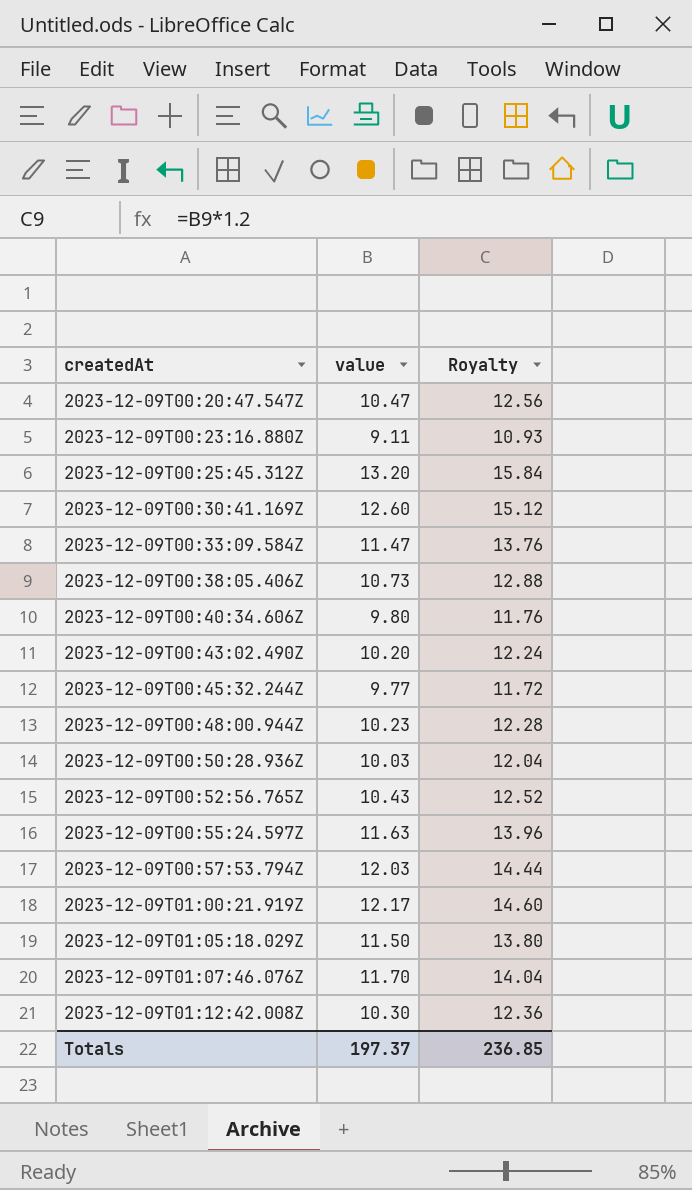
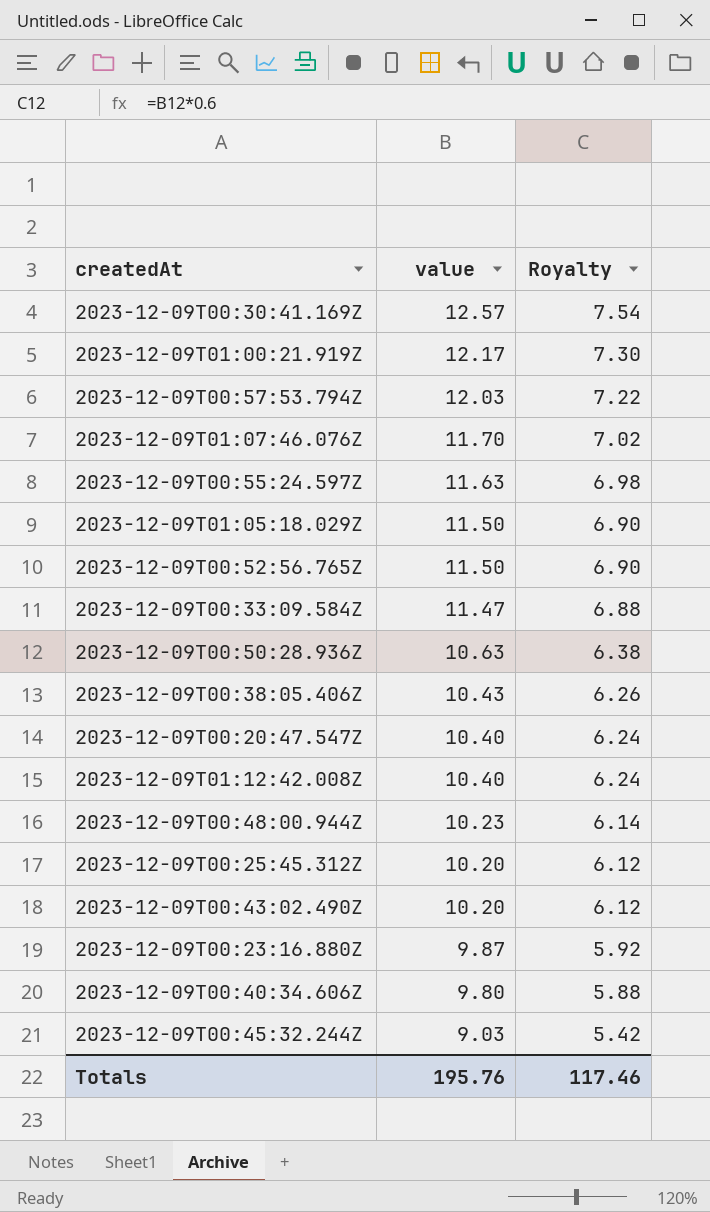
row order: createdAt ascending -> value descending
column Royalty | formula: [value] * 1.2 -> [value] * 0.6
2023-12-09T00:30:41.169Z | value: 12.60 -> 12.57
2023-12-09T00:52:56.765Z | value: 10.43 -> 11.50
2023-12-09T00:50:28.936Z | value: 10.03 -> 10.63
2023-12-09T00:38:05.406Z | value: 10.73 -> 10.43
2023-12-09T00:20:47.547Z | value: 10.47 -> 10.40
2023-12-09T01:12:42.008Z | value: 10.30 -> 10.40
2023-12-09T00:25:45.312Z | value: 13.20 -> 10.20
2023-12-09T00:23:16.880Z | value: 9.11 -> 9.87
2023-12-09T00:45:32.244Z | value: 9.77 -> 9.03
Totals | value: 197.37 -> 195.76
Totals | Royalty: 236.85 -> 117.46

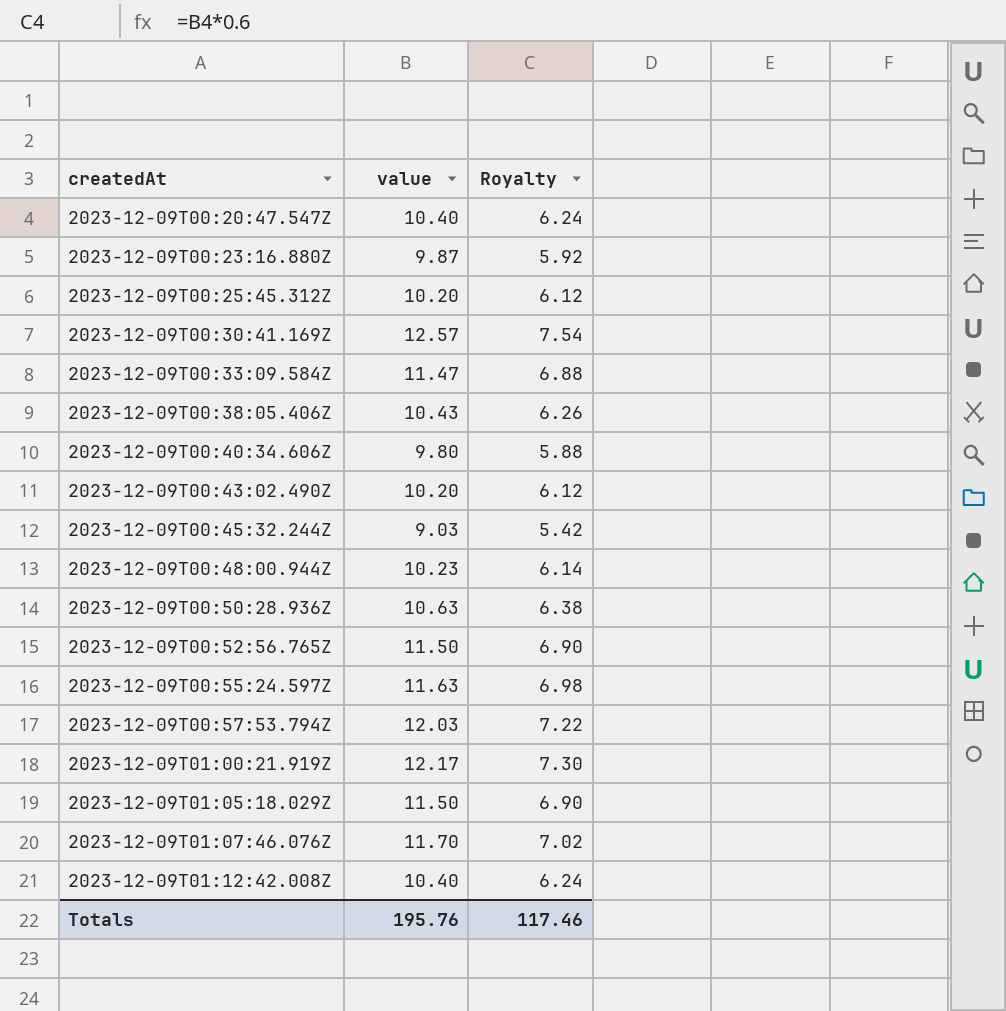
row order: value descending -> createdAt ascending

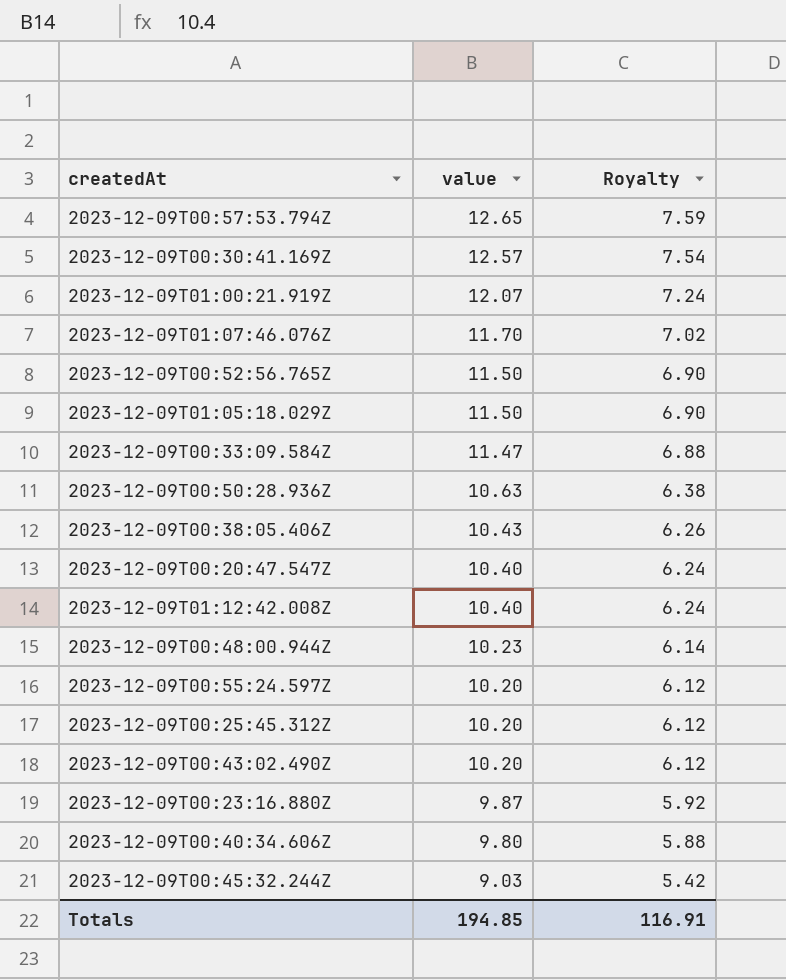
row order: createdAt ascending -> value descending
2023-12-09T00:57:53.794Z | value: 12.03 -> 12.65
2023-12-09T00:57:53.794Z | Royalty: 7.22 -> 7.59
2023-12-09T01:00:21.919Z | value: 12.17 -> 12.07
2023-12-09T01:00:21.919Z | Royalty: 7.30 -> 7.24
2023-12-09T00:55:24.597Z | value: 11.63 -> 10.20
2023-12-09T00:55:24.597Z | Royalty: 6.98 -> 6.12
Totals | value: 195.76 -> 194.85
Totals | Royalty: 117.46 -> 116.91

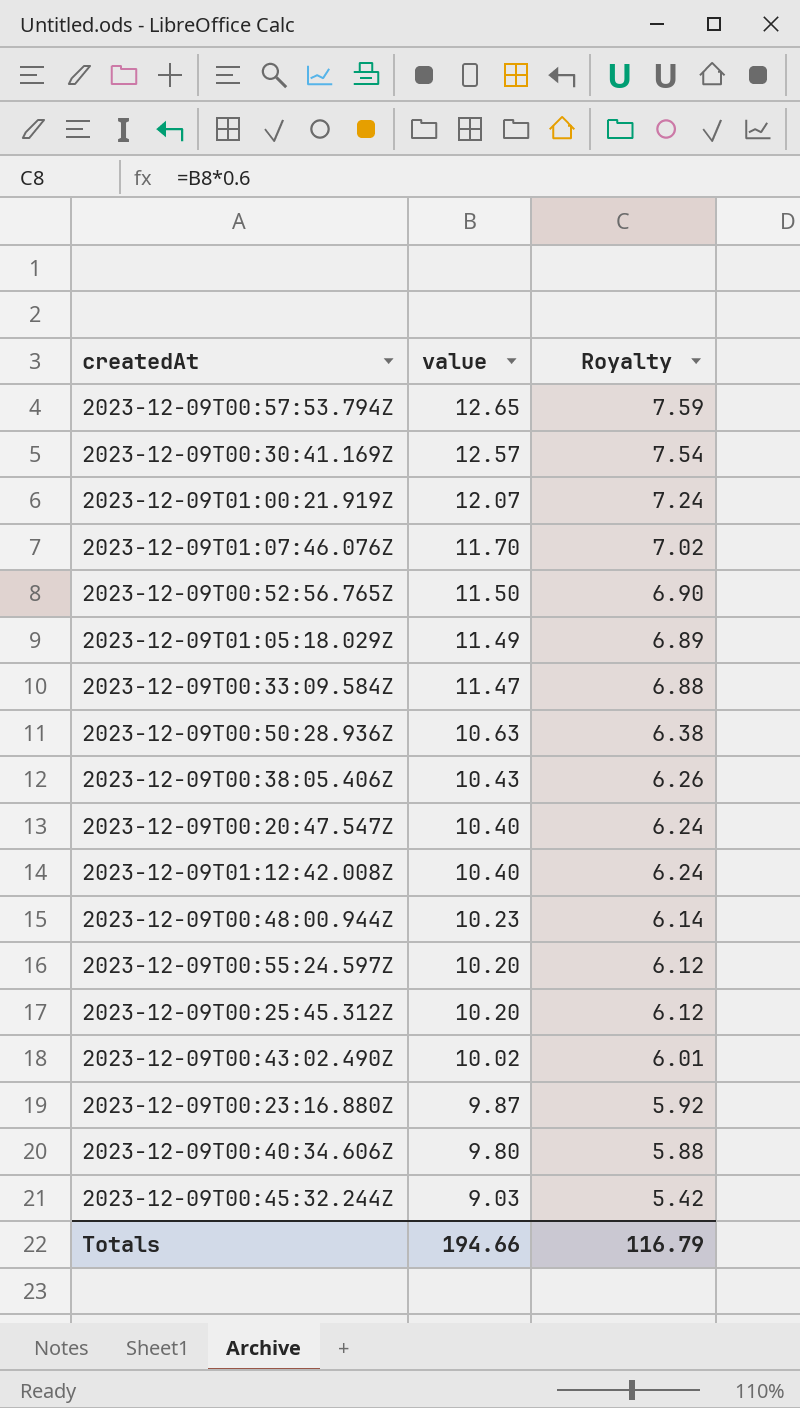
2023-12-09T01:05:18.029Z | value: 11.50 -> 11.49
2023-12-09T01:05:18.029Z | Royalty: 6.90 -> 6.89
2023-12-09T00:43:02.490Z | value: 10.20 -> 10.02
2023-12-09T00:43:02.490Z | Royalty: 6.12 -> 6.01
Totals | value: 194.85 -> 194.66
Totals | Royalty: 116.91 -> 116.79

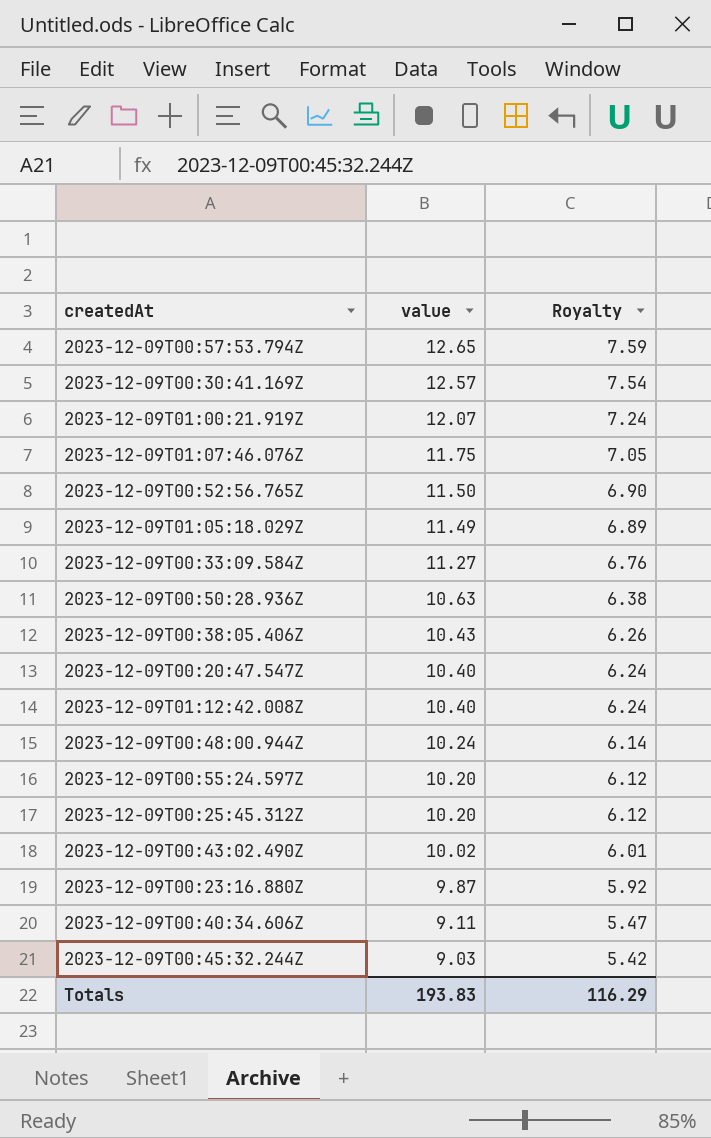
2023-12-09T01:07:46.076Z | value: 11.70 -> 11.75
2023-12-09T01:07:46.076Z | Royalty: 7.02 -> 7.05
2023-12-09T00:33:09.584Z | value: 11.47 -> 11.27
2023-12-09T00:33:09.584Z | Royalty: 6.88 -> 6.76
2023-12-09T00:48:00.944Z | value: 10.23 -> 10.24
2023-12-09T00:40:34.606Z | value: 9.80 -> 9.11
2023-12-09T00:40:34.606Z | Royalty: 5.88 -> 5.47
Totals | value: 194.66 -> 193.83
Totals | Royalty: 116.79 -> 116.29

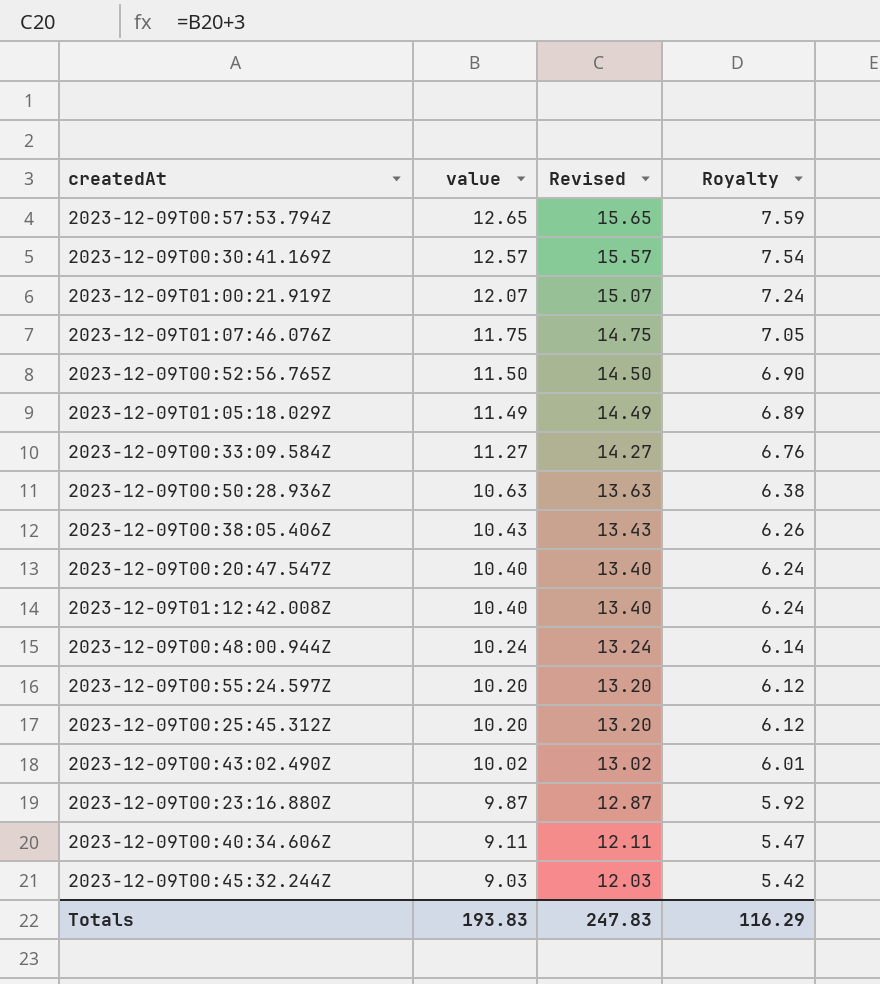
column Revised | formula: none -> [value] + 3

